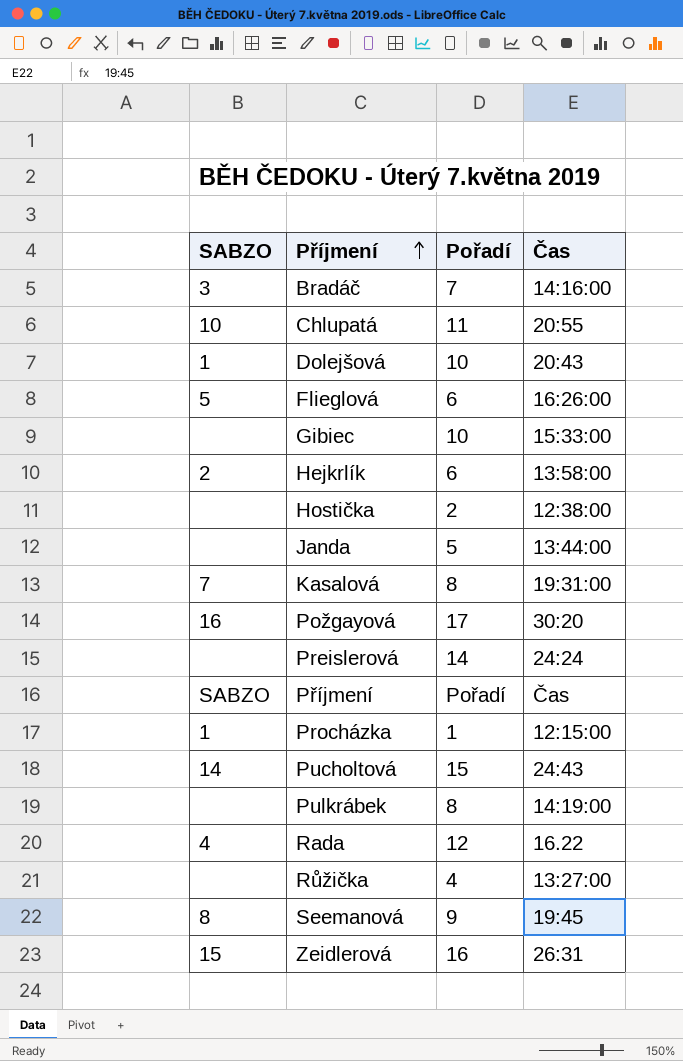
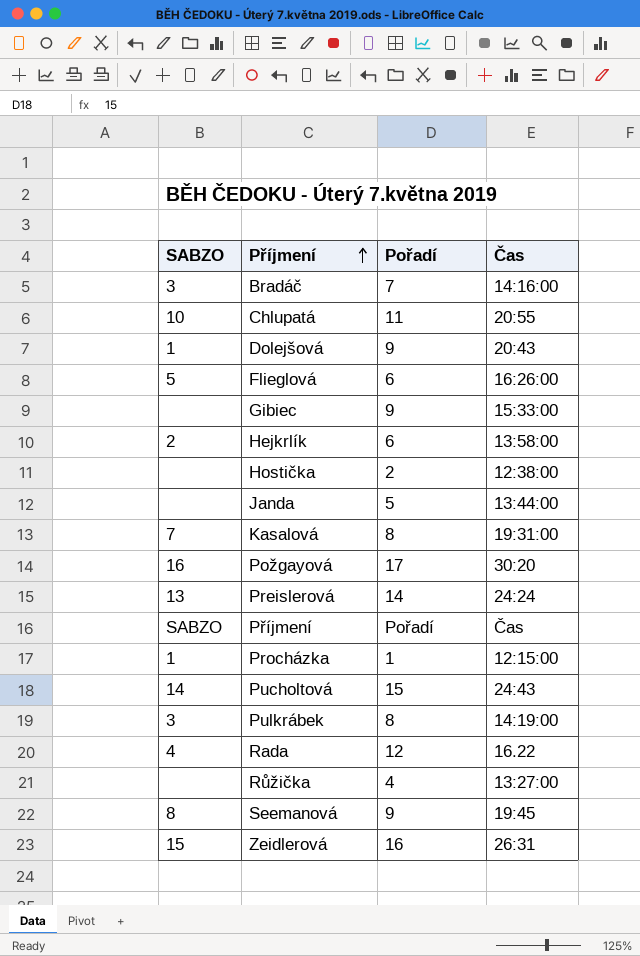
Dolejšová | Pořadí: 10 -> 9
Gibiec | Pořadí: 10 -> 9
Preislerová | SABZO: none -> 13
Pulkrábek | SABZO: none -> 3

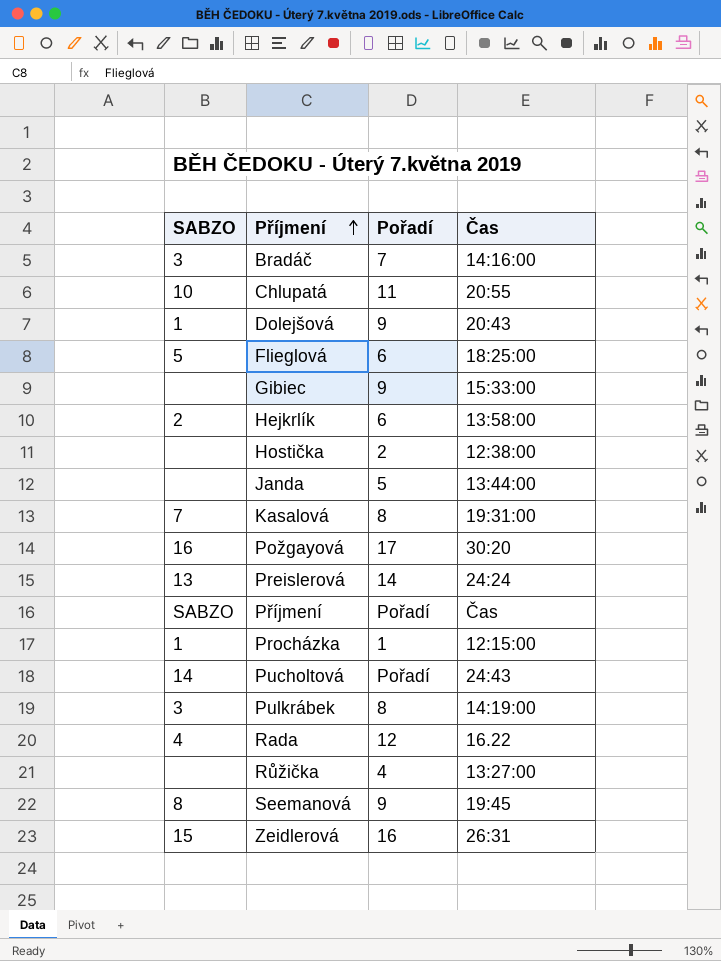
Flieglová | Čas: 16:26:00 -> 18:25:00
Pucholtová | Pořadí: 15 -> Pořadí

